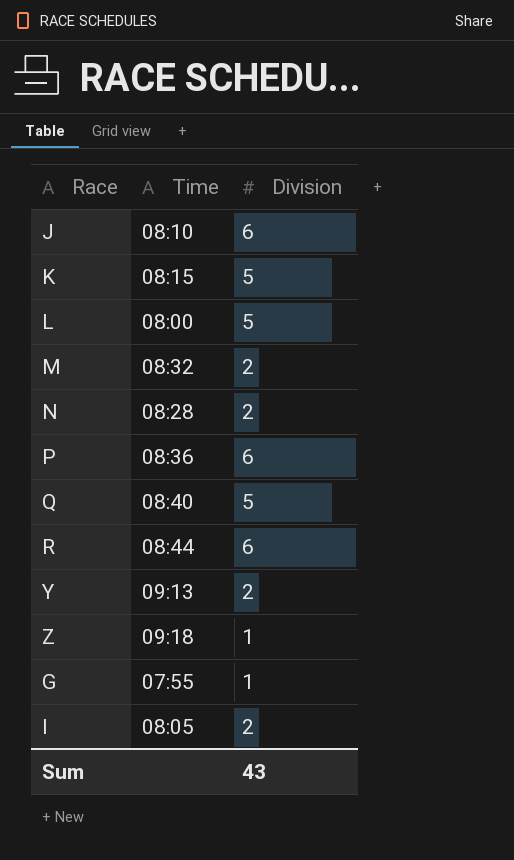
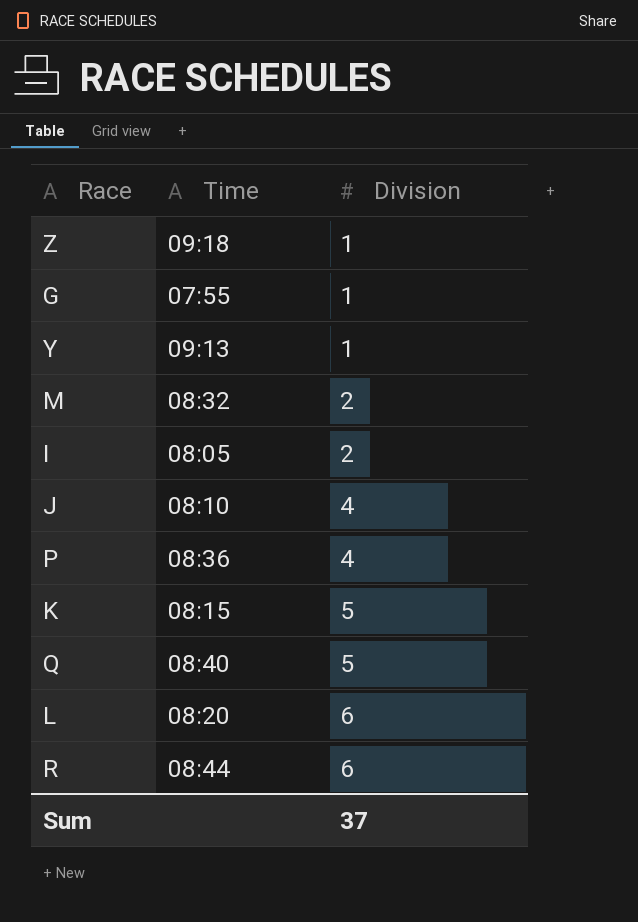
row order: none -> Division ascending
row N: 08:28 | 2 -> none
Y | Division: 2 -> 1
J | Division: 6 -> 4
P | Division: 6 -> 4
L | Time: 08:00 -> 08:20
L | Division: 5 -> 6
Sum | Division: 43 -> 37

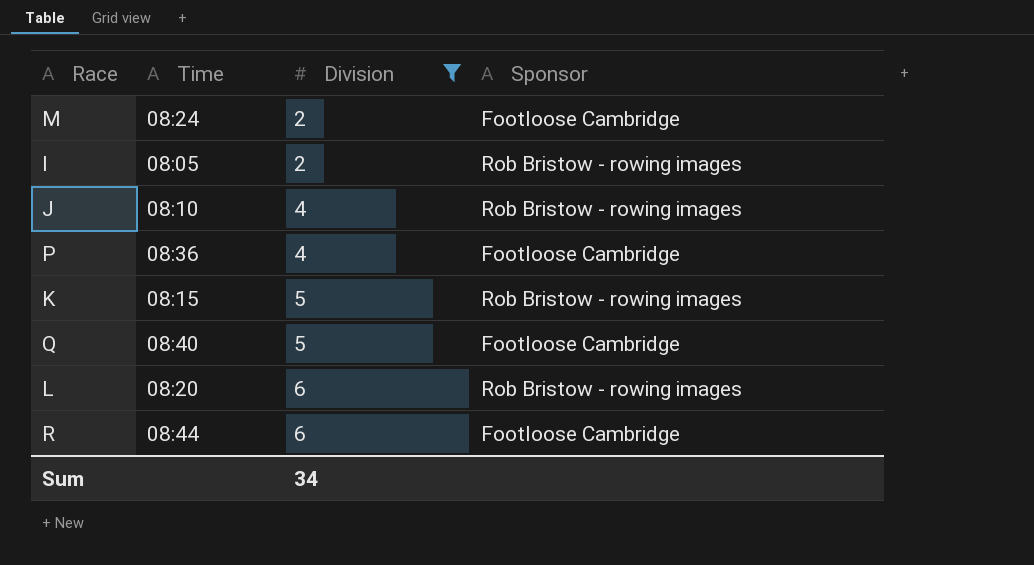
filter: none -> Division != 1
column Sponsor | position: none -> 4
M | Time: 08:32 -> 08:24
Sum | Division: 37 -> 34

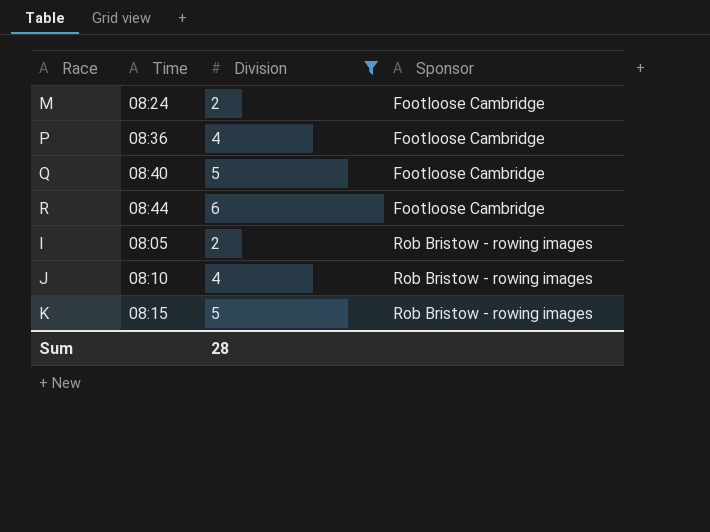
row order: Division ascending -> Sponsor ascending
row L: 08:20 | 6 | Rob Bristow - rowing images -> none
Sum | Division: 34 -> 28

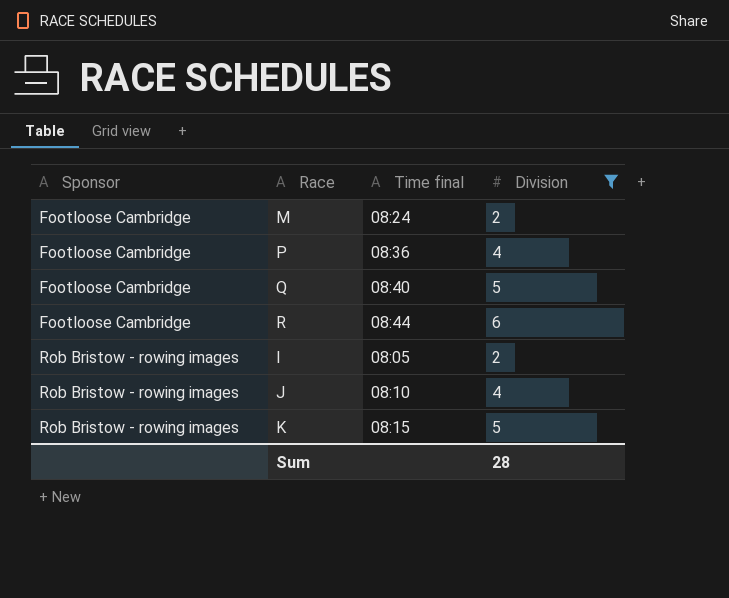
column Sponsor | position: 4 -> 1
column name: Time -> Time final

